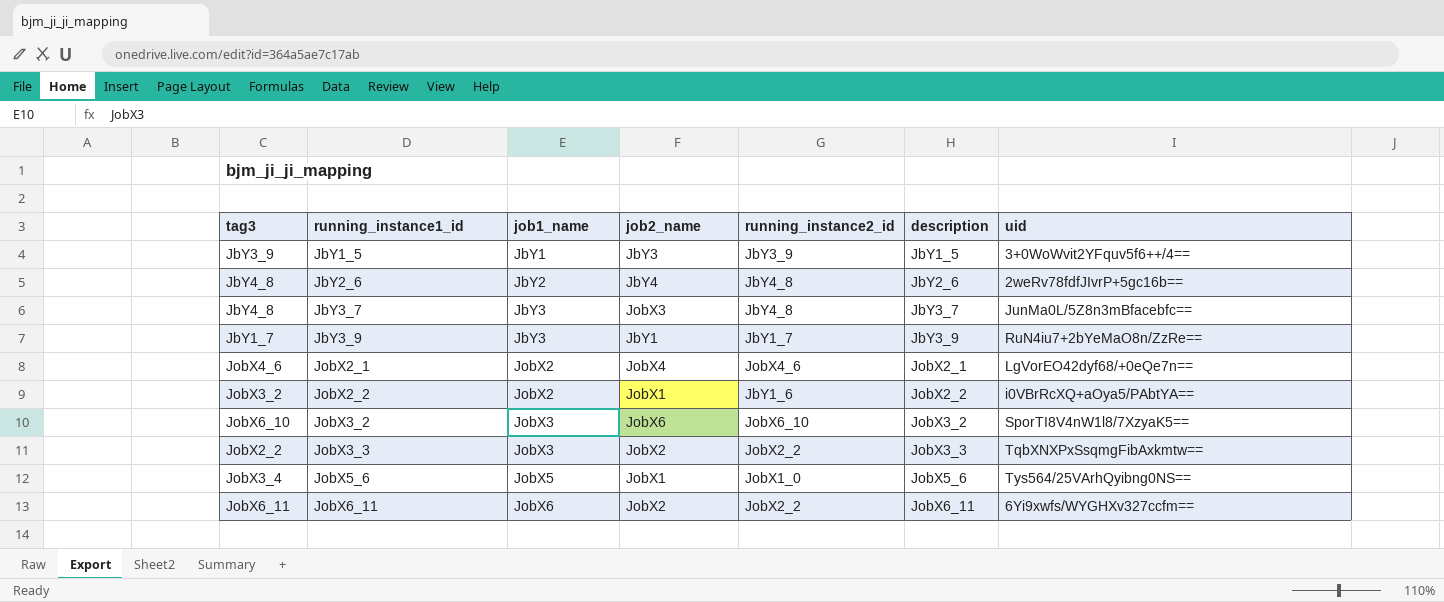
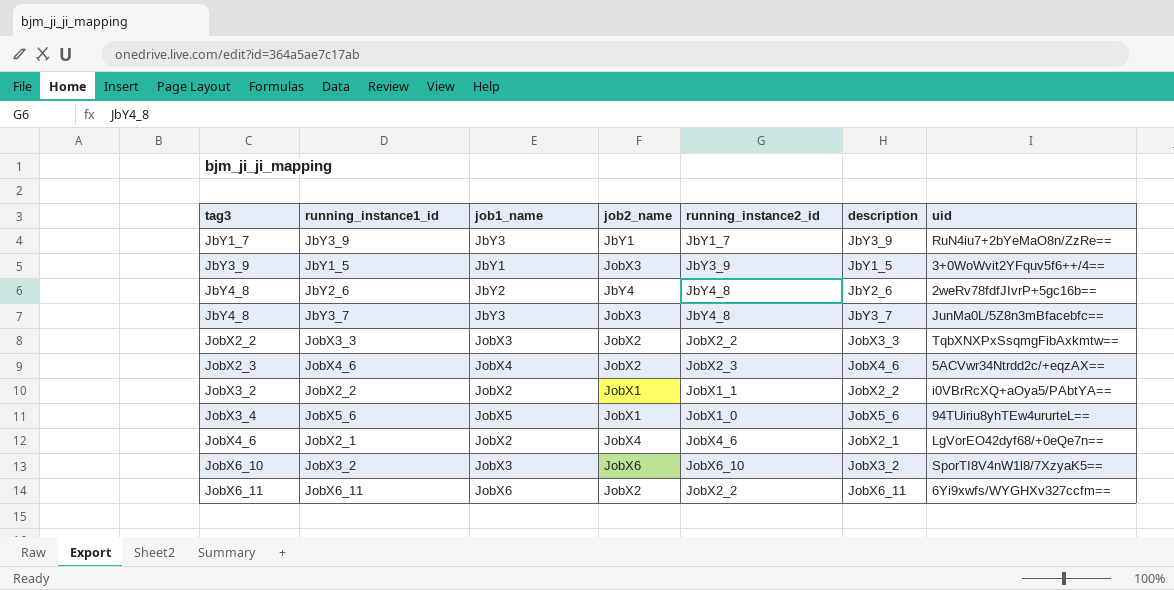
row order: running_instance1_id ascending -> tag3 ascending
JbY1_5 | job2_name: JbY3 -> JobX3
row JobX4_6: none -> JobX2_3 | JobX4 | JobX2 | JobX2_3 | JobX4_6 | 5ACVwr34Ntrdd2c/+eqzAX==
JobX2_2 | running_instance2_id: JbY1_6 -> JobX1_1
JobX5_6 | uid: Tys564/25VArhQyibng0NS== -> 94TUiriu8yhTEw4ururteL==

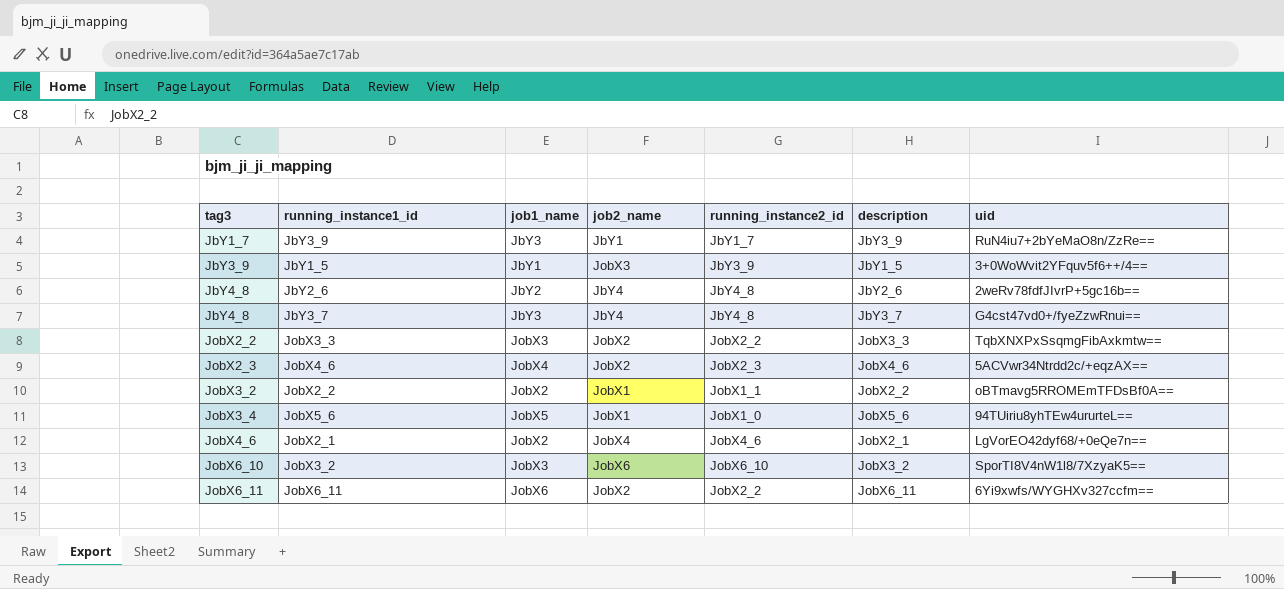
JbY3_7 | job2_name: JobX3 -> JbY4
JbY3_7 | uid: JunMa0L/5Z8n3mBfacebfc== -> G4cst47vd0+/fyeZzwRnui==
JobX2_2 | uid: i0VBrRcXQ+aOya5/PAbtYA== -> oBTmavg5RROMEmTFDsBf0A==

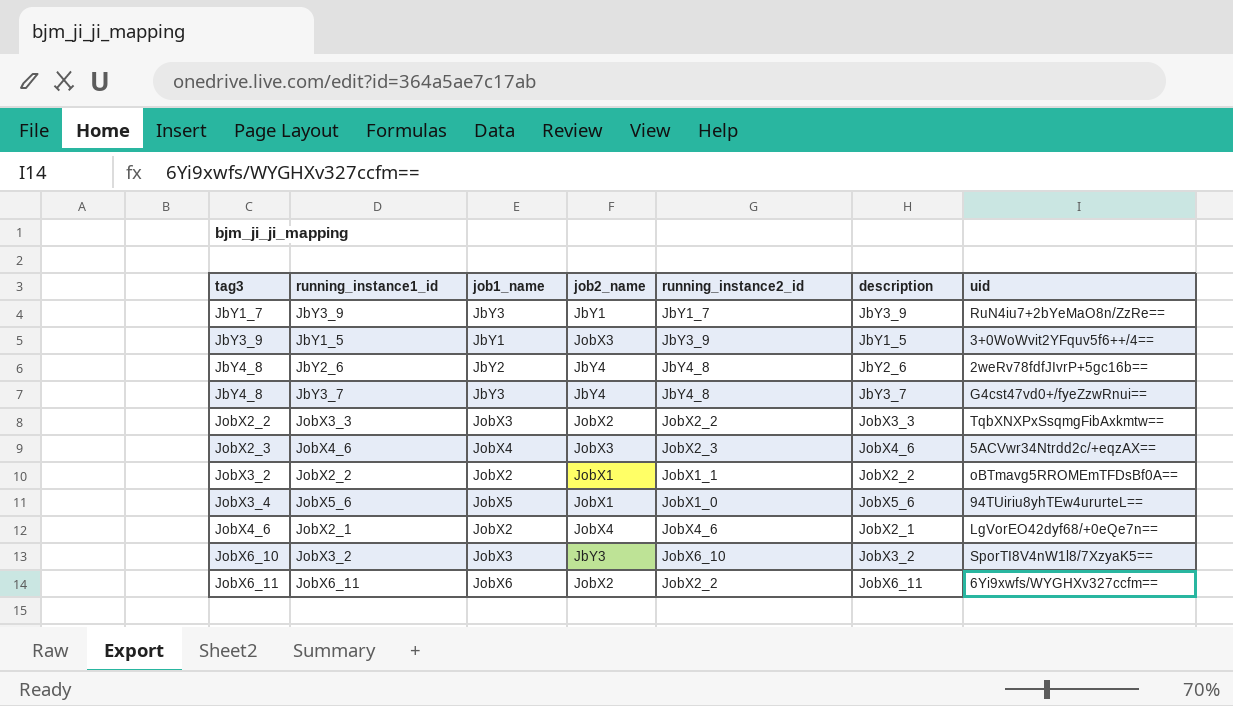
JobX4_6 | job2_name: JobX2 -> JobX3
JobX3_2 | job2_name: JobX6 -> JbY3

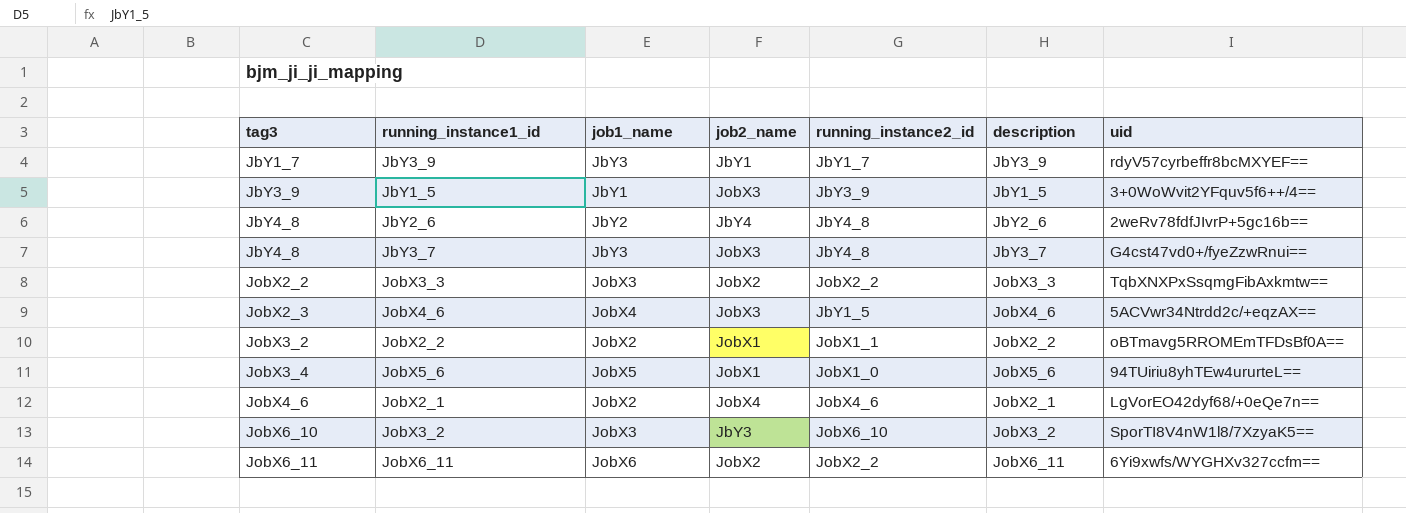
JbY3_9 | uid: RuN4iu7+2bYeMaO8n/ZzRe== -> rdyV57cyrbeffr8bcMXYEF==
JbY3_7 | job2_name: JbY4 -> JobX3
JobX4_6 | running_instance2_id: JobX2_3 -> JbY1_5

